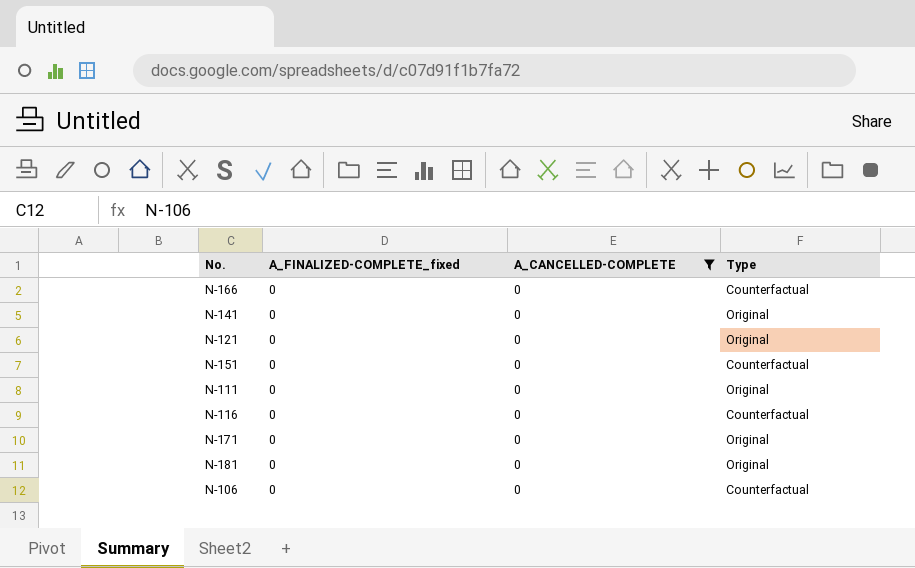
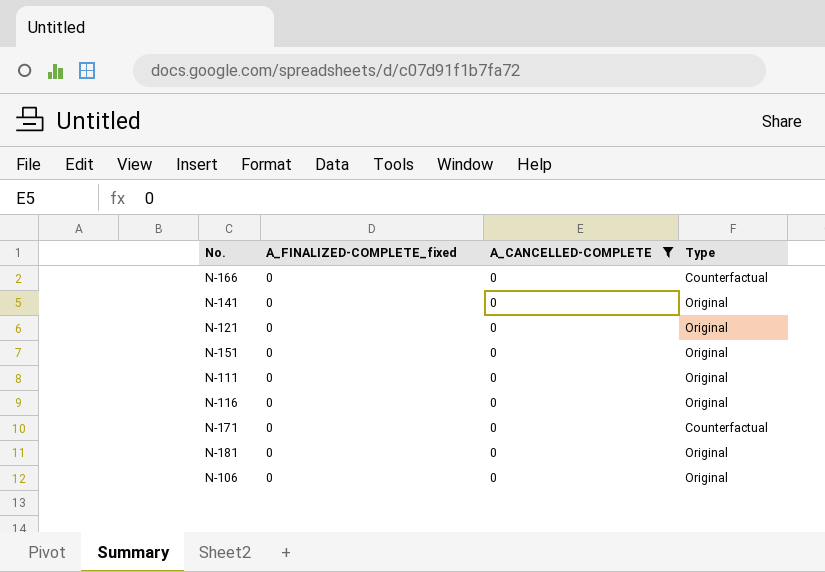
N-151 | Type: Counterfactual -> Original
N-116 | Type: Counterfactual -> Original
N-171 | Type: Original -> Counterfactual
N-106 | Type: Counterfactual -> Original

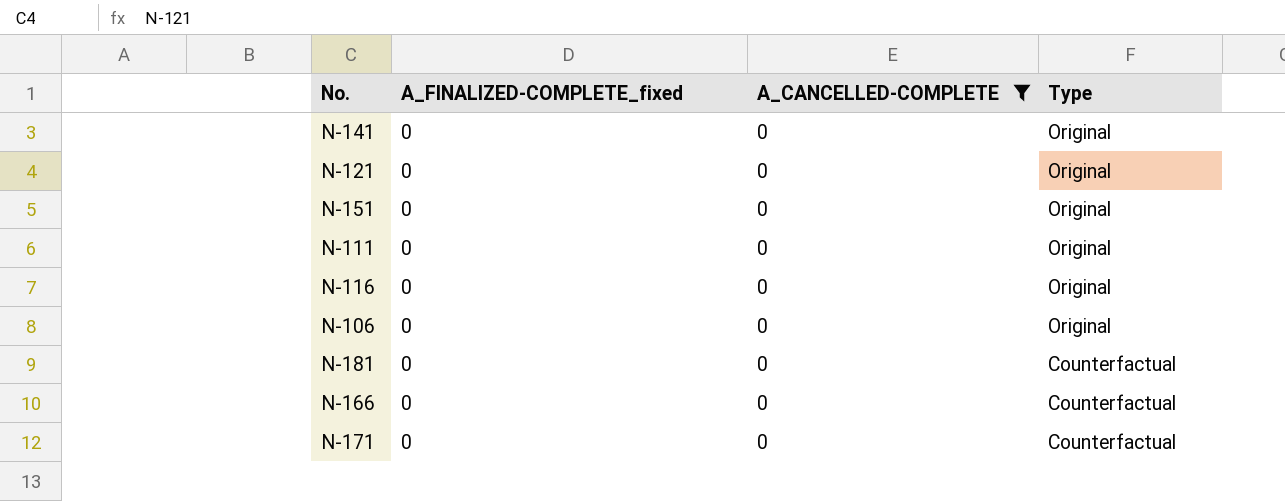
row order: none -> Type descending
N-181 | Type: Original -> Counterfactual

